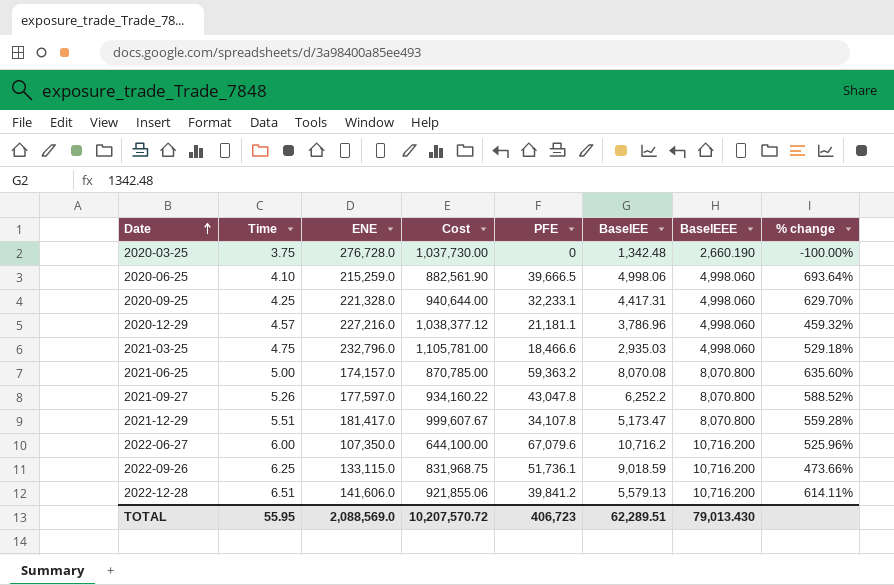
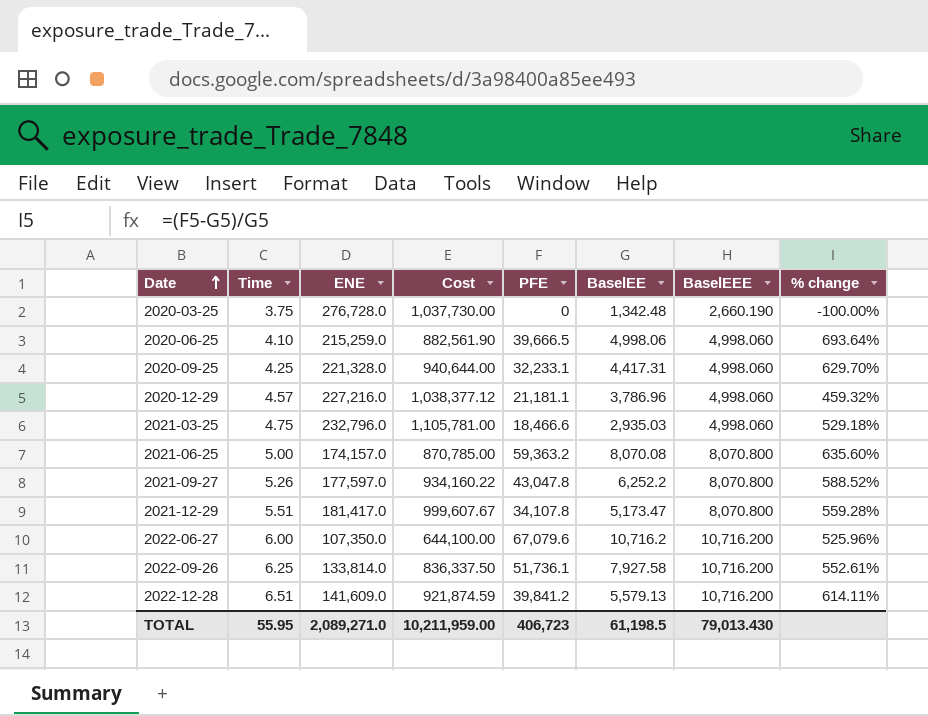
2022-09-26 | ENE: 133,115.0 -> 133,814.0
2022-09-26 | Cost: 831,968.75 -> 836,337.50
2022-09-26 | BaselEE: 9,018.59 -> 7,927.58
2022-09-26 | % change: 473.66% -> 552.61%
2022-12-28 | ENE: 141,606.0 -> 141,609.0
2022-12-28 | Cost: 921,855.06 -> 921,874.59
TOTAL | ENE: 2,088,569.0 -> 2,089,271.0
TOTAL | Cost: 10,207,570.72 -> 10,211,959.00
TOTAL | BaselEE: 62,289.51 -> 61,198.5

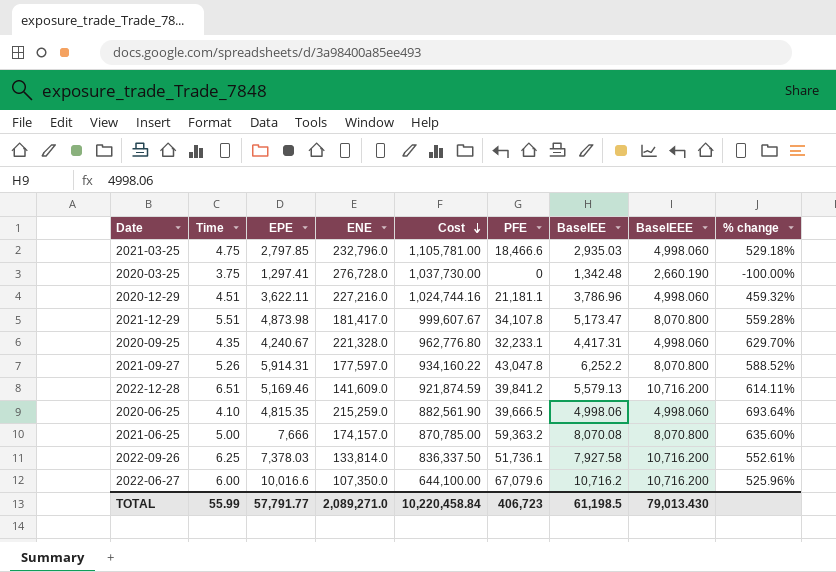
row order: Date ascending -> Cost descending
column EPE | position: none -> 3
2020-12-29 | Time: 4.57 -> 4.51
2020-12-29 | Cost: 1,038,377.12 -> 1,024,744.16
2020-09-25 | Time: 4.25 -> 4.35
2020-09-25 | Cost: 940,644.00 -> 962,776.80
TOTAL | Time: 55.95 -> 55.99
TOTAL | Cost: 10,211,959.00 -> 10,220,458.84

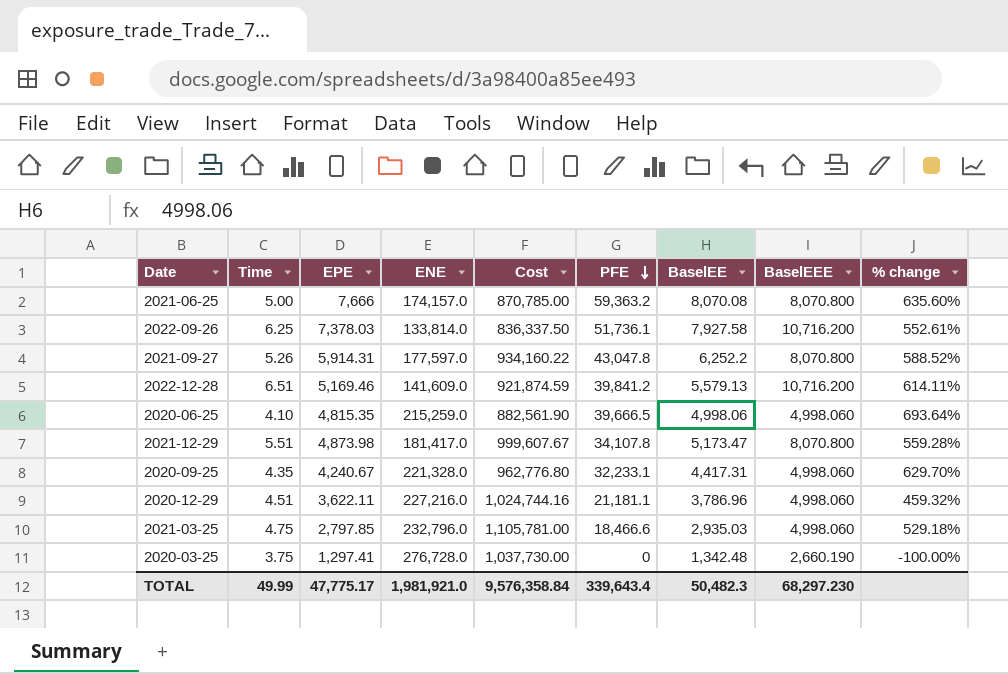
row order: Cost descending -> PFE descending
row 2022-06-27: 6.00 | 10,016.6 | 107,350.0 | 644,100.00 | 67,079.6 | 10,716.2 | 10,716.200 | 525.96% -> none
TOTAL | Time: 55.99 -> 49.99
TOTAL | EPE: 57,791.77 -> 47,775.17
TOTAL | ENE: 2,089,271.0 -> 1,981,921.0
TOTAL | Cost: 10,220,458.84 -> 9,576,358.84
TOTAL | PFE: 406,723 -> 339,643.4
TOTAL | BaselEE: 61,198.5 -> 50,482.3
TOTAL | BaselEEE: 79,013.430 -> 68,297.230

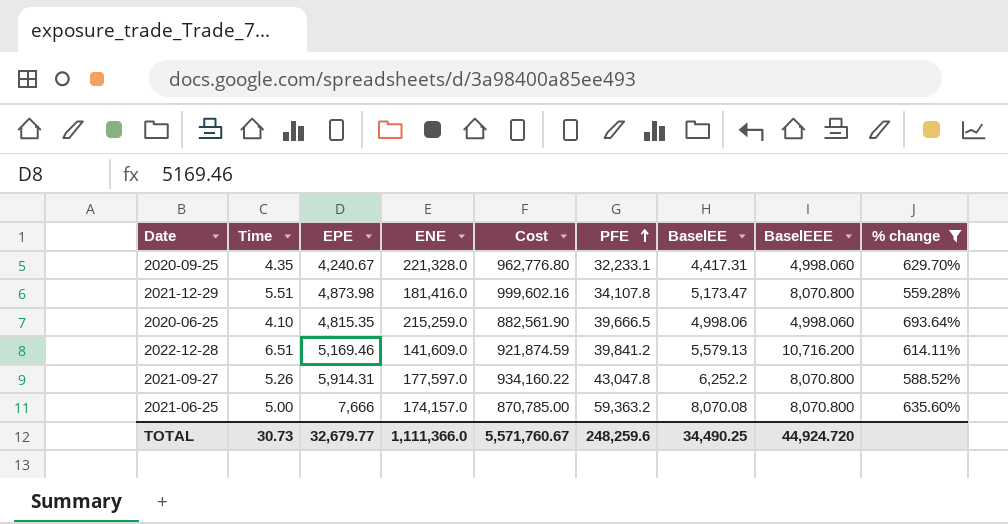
filter: none -> % change >= 559.28%
row order: PFE descending -> PFE ascending
2021-12-29 | ENE: 181,417.0 -> 181,416.0
2021-12-29 | Cost: 999,607.67 -> 999,602.16
TOTAL | Time: 49.99 -> 30.73
TOTAL | EPE: 47,775.17 -> 32,679.77
TOTAL | ENE: 1,981,921.0 -> 1,111,366.0
TOTAL | Cost: 9,576,358.84 -> 5,571,760.67
TOTAL | PFE: 339,643.4 -> 248,259.6
TOTAL | BaselEE: 50,482.3 -> 34,490.25
TOTAL | BaselEEE: 68,297.230 -> 44,924.720

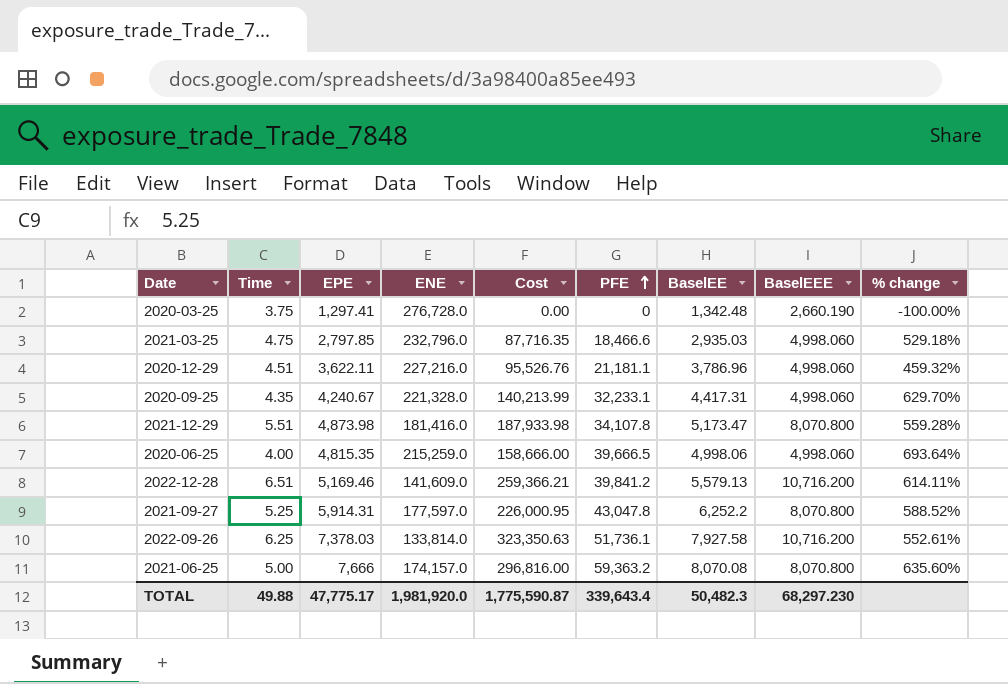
filter: % change >= 559.28% -> none
column Cost | formula: [Time] * [ENE] -> [Time] * [PFE]
2020-06-25 | Time: 4.10 -> 4.00
2021-09-27 | Time: 5.26 -> 5.25
TOTAL | Time: 30.73 -> 49.88
TOTAL | EPE: 32,679.77 -> 47,775.17
TOTAL | ENE: 1,111,366.0 -> 1,981,920.0
TOTAL | Cost: 5,571,760.67 -> 1,775,590.87
TOTAL | PFE: 248,259.6 -> 339,643.4
TOTAL | BaselEE: 34,490.25 -> 50,482.3
TOTAL | BaselEEE: 44,924.720 -> 68,297.230

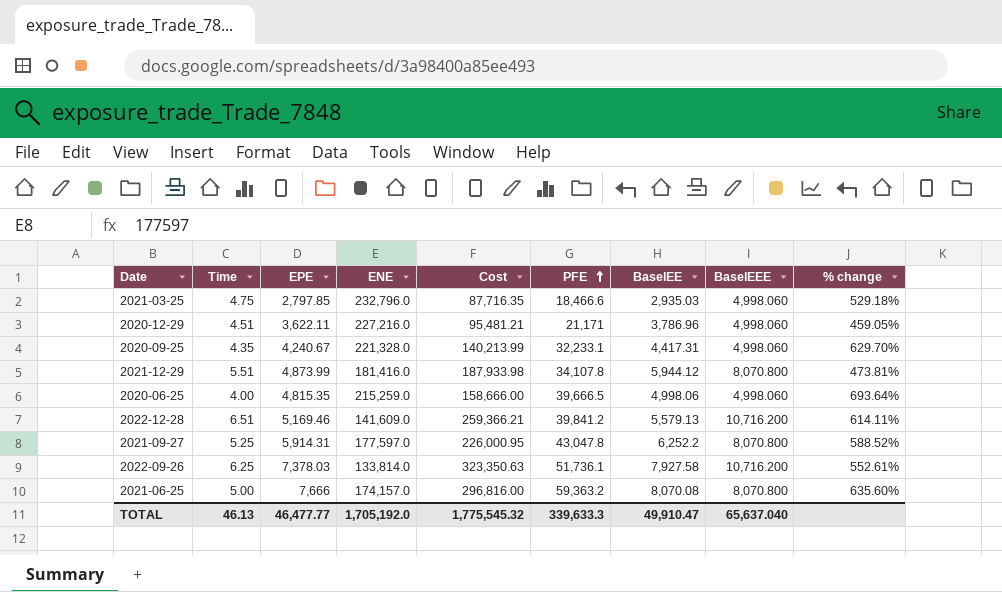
row 2020-03-25: 3.75 | 1,297.41 | 276,728.0 | 0.00 | 0 | 1,342.48 | 2,660.190 | -100.00% -> none
2020-12-29 | Cost: 95,526.76 -> 95,481.21
2020-12-29 | PFE: 21,181.1 -> 21,171
2020-12-29 | % change: 459.32% -> 459.05%
2021-12-29 | EPE: 4,873.98 -> 4,873.99
2021-12-29 | BaselEE: 5,173.47 -> 5,944.12
2021-12-29 | % change: 559.28% -> 473.81%
TOTAL | Time: 49.88 -> 46.13
TOTAL | EPE: 47,775.17 -> 46,477.77
TOTAL | ENE: 1,981,920.0 -> 1,705,192.0
TOTAL | Cost: 1,775,590.87 -> 1,775,545.32
TOTAL | PFE: 339,643.4 -> 339,633.3
TOTAL | BaselEE: 50,482.3 -> 49,910.47
TOTAL | BaselEEE: 68,297.230 -> 65,637.040

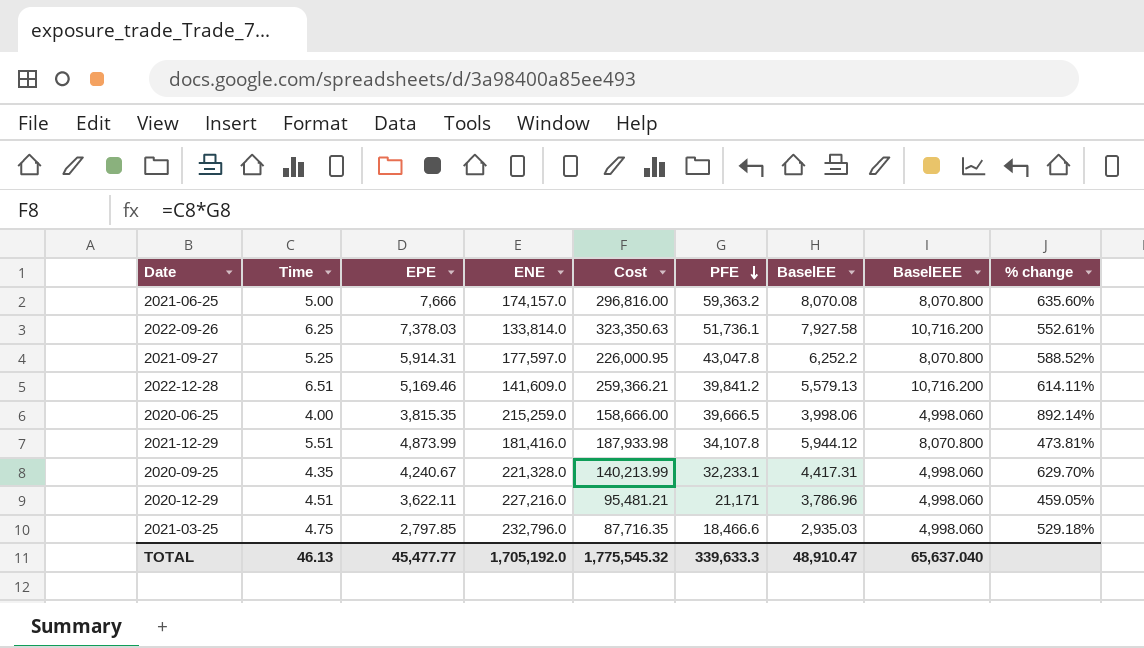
row order: PFE ascending -> PFE descending
2020-06-25 | EPE: 4,815.35 -> 3,815.35
2020-06-25 | BaselEE: 4,998.06 -> 3,998.06
2020-06-25 | % change: 693.64% -> 892.14%
TOTAL | EPE: 46,477.77 -> 45,477.77
TOTAL | BaselEE: 49,910.47 -> 48,910.47

